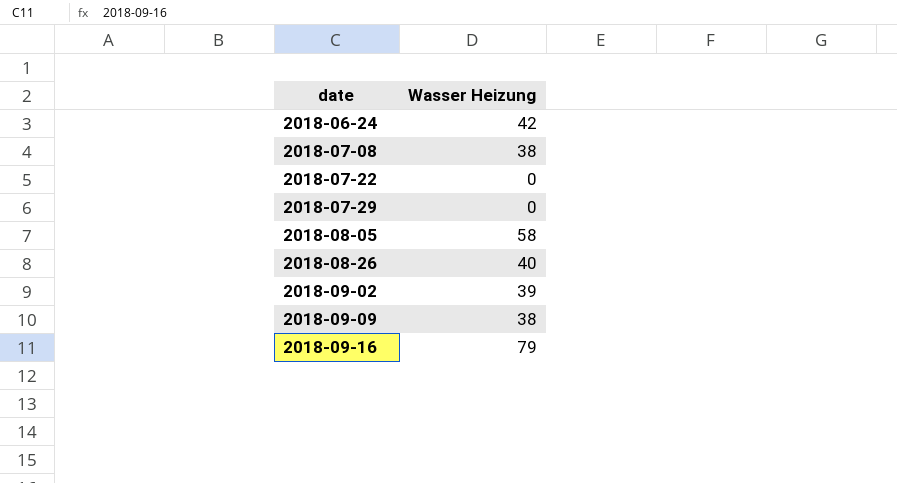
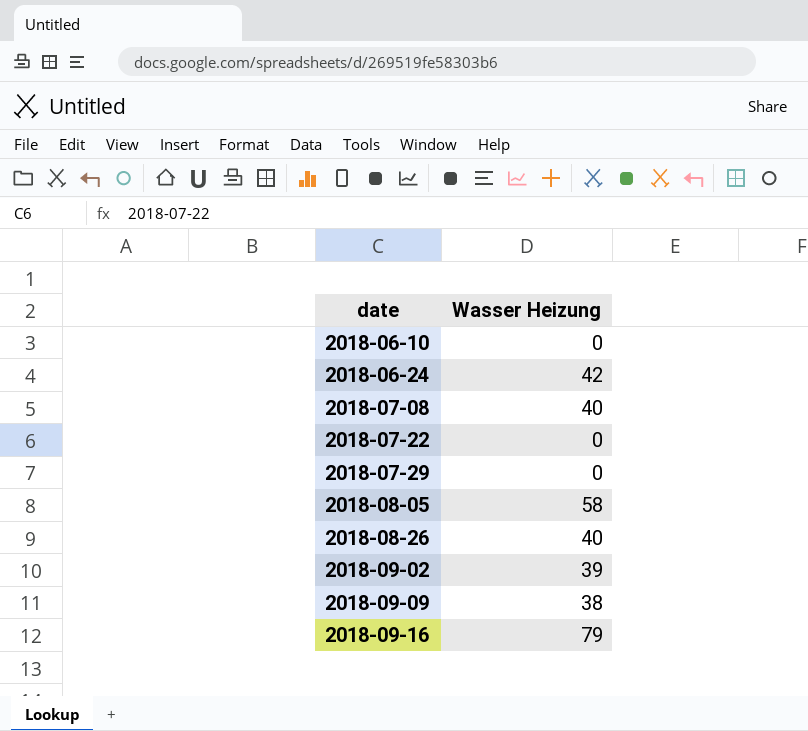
row 2018-06-10: none -> 0
2018-07-08 | Wasser Heizung: 38 -> 40

